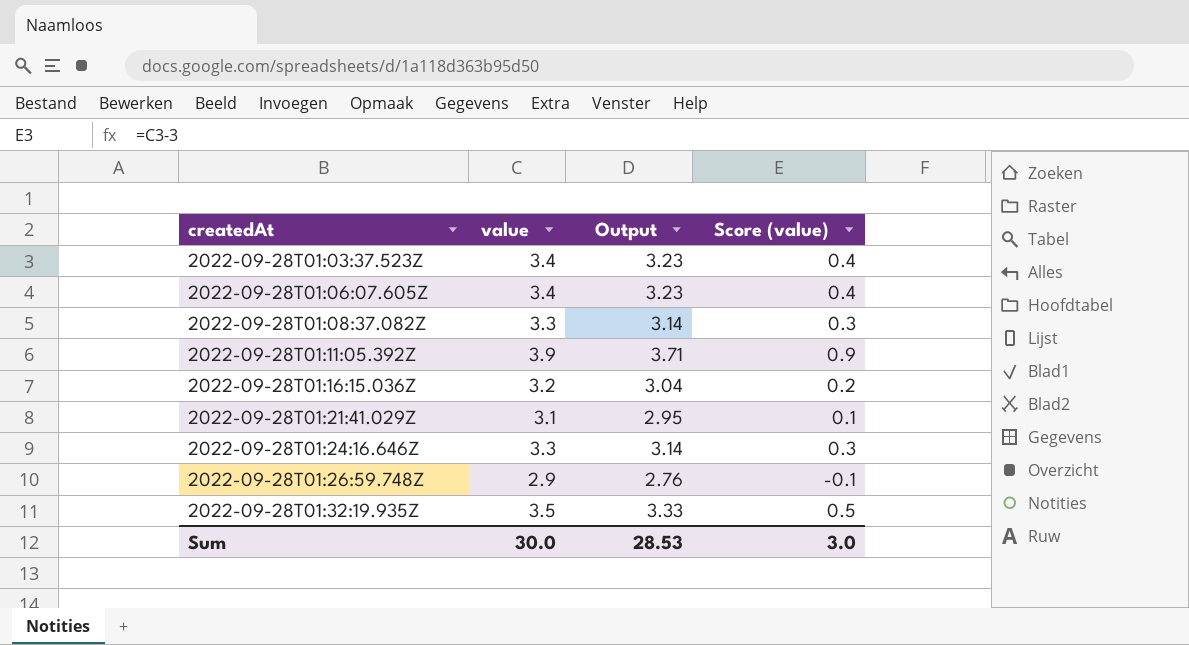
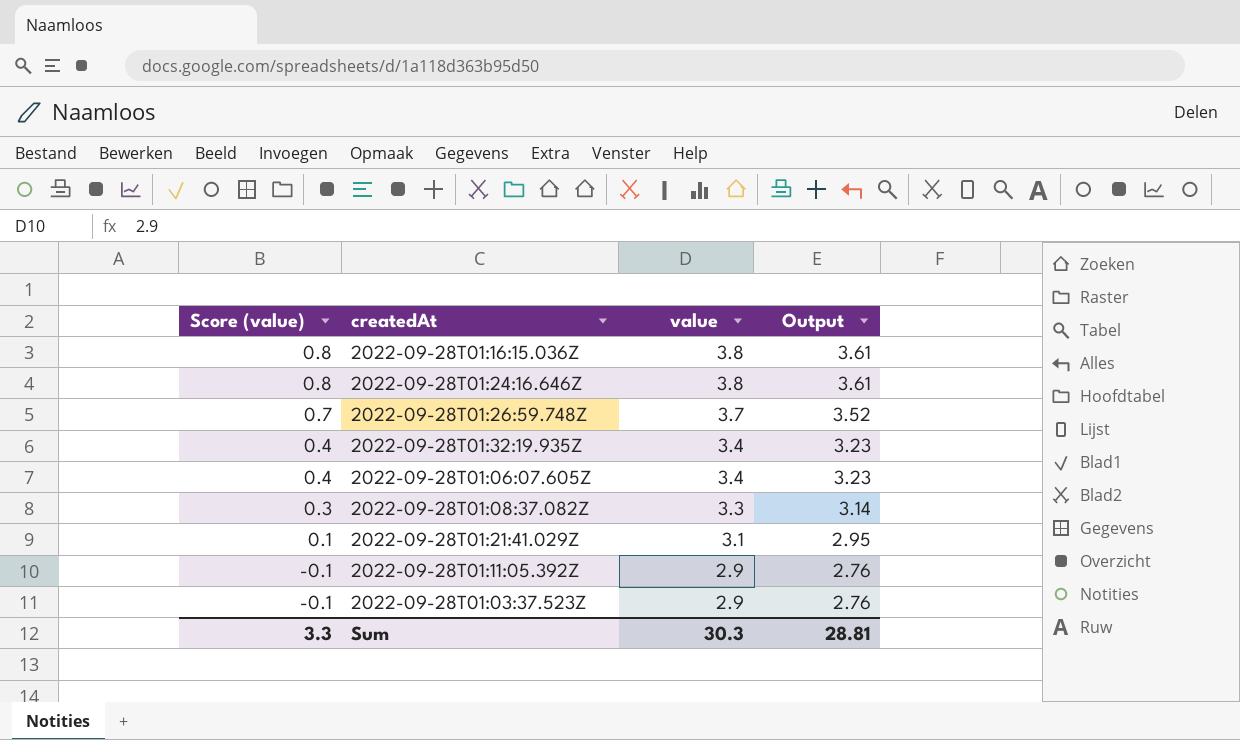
row order: createdAt ascending -> Score (value) descending
column Score (value) | position: 4 -> 1
2022-09-28T01:16:15.036Z | Score (value): 0.2 -> 0.8
2022-09-28T01:16:15.036Z | value: 3.2 -> 3.8
2022-09-28T01:16:15.036Z | Output: 3.04 -> 3.61
2022-09-28T01:24:16.646Z | Score (value): 0.3 -> 0.8
2022-09-28T01:24:16.646Z | value: 3.3 -> 3.8
2022-09-28T01:24:16.646Z | Output: 3.14 -> 3.61
2022-09-28T01:26:59.748Z | Score (value): -0.1 -> 0.7
2022-09-28T01:26:59.748Z | value: 2.9 -> 3.7
2022-09-28T01:26:59.748Z | Output: 2.76 -> 3.52
2022-09-28T01:32:19.935Z | Score (value): 0.5 -> 0.4
2022-09-28T01:32:19.935Z | value: 3.5 -> 3.4
2022-09-28T01:32:19.935Z | Output: 3.33 -> 3.23
2022-09-28T01:11:05.392Z | Score (value): 0.9 -> -0.1
2022-09-28T01:11:05.392Z | value: 3.9 -> 2.9
2022-09-28T01:11:05.392Z | Output: 3.71 -> 2.76
2022-09-28T01:03:37.523Z | Score (value): 0.4 -> -0.1
2022-09-28T01:03:37.523Z | value: 3.4 -> 2.9
2022-09-28T01:03:37.523Z | Output: 3.23 -> 2.76
Sum | Score (value): 3.0 -> 3.3
Sum | value: 30.0 -> 30.3
Sum | Output: 28.53 -> 28.81

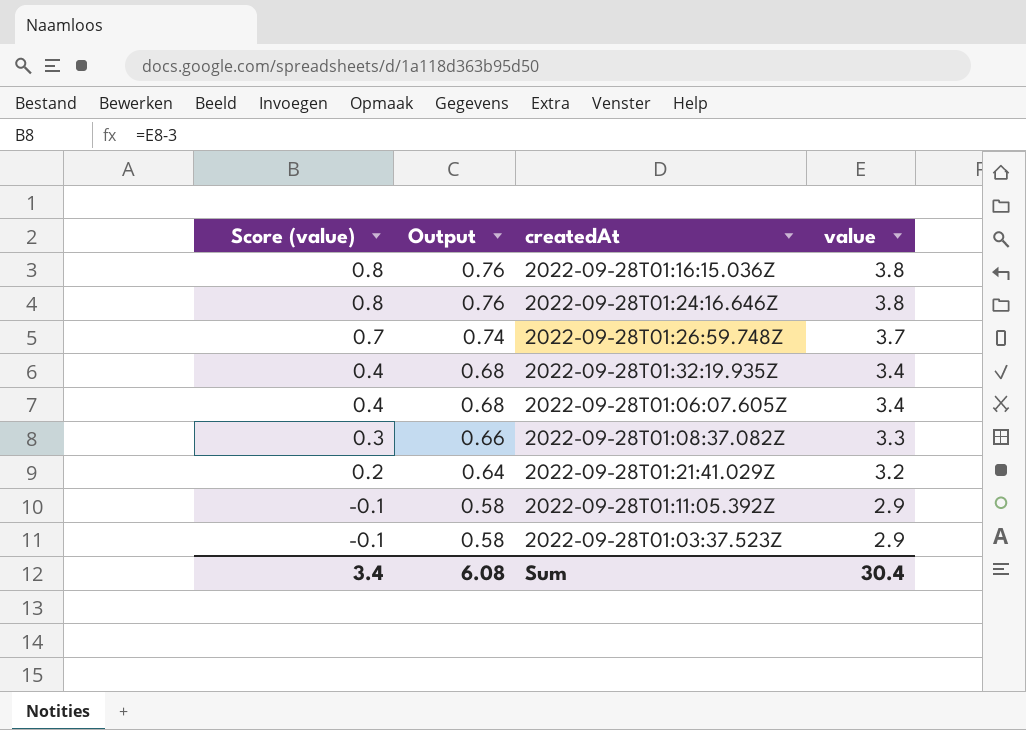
column Output | formula: [value] * 0.95 -> [value] * 0.2
column Output | position: 4 -> 2
2022-09-28T01:21:41.029Z | Score (value): 0.1 -> 0.2
2022-09-28T01:21:41.029Z | value: 3.1 -> 3.2
Sum | Score (value): 3.3 -> 3.4
Sum | Output: 28.81 -> 6.08
Sum | value: 30.3 -> 30.4

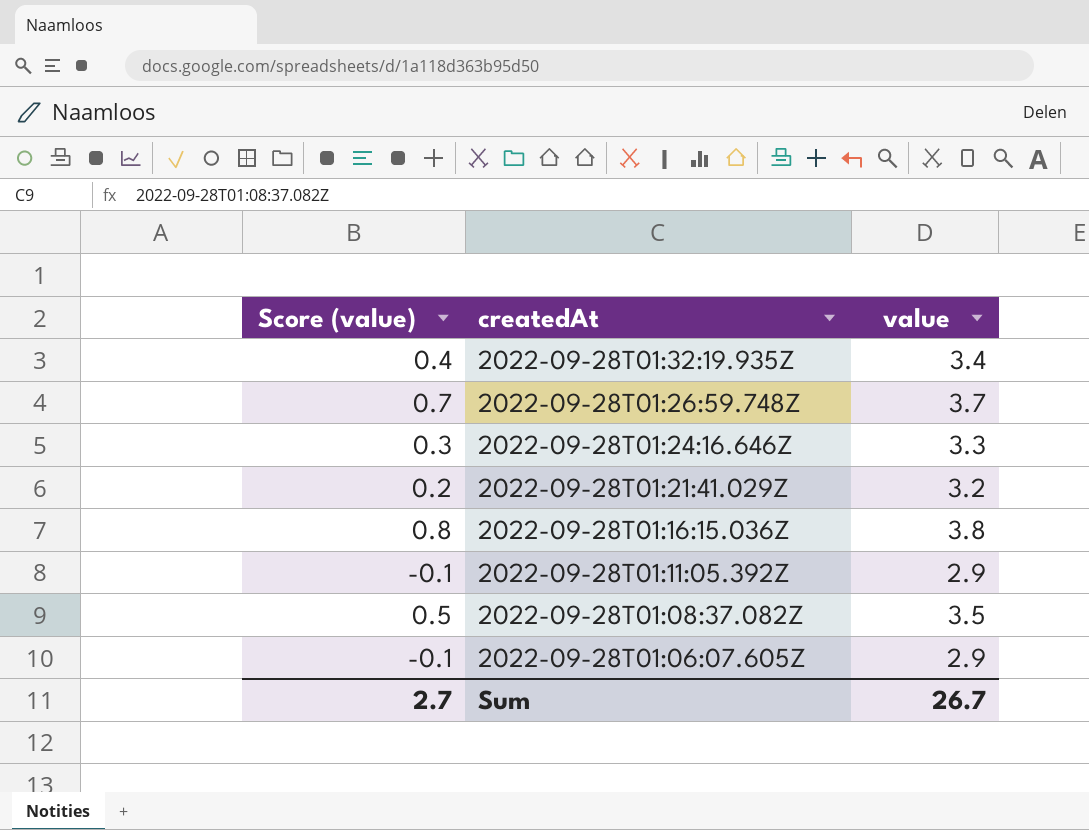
row order: Score (value) descending -> createdAt descending
column Output | formula: [value] * 0.2 -> none
row 2022-09-28T01:03:37.523Z: -0.1 | 0.58 | 2.9 -> none
2022-09-28T01:24:16.646Z | Score (value): 0.8 -> 0.3
2022-09-28T01:24:16.646Z | value: 3.8 -> 3.3
2022-09-28T01:08:37.082Z | Score (value): 0.3 -> 0.5
2022-09-28T01:08:37.082Z | value: 3.3 -> 3.5
2022-09-28T01:06:07.605Z | Score (value): 0.4 -> -0.1
2022-09-28T01:06:07.605Z | value: 3.4 -> 2.9
Sum | Score (value): 3.4 -> 2.7
Sum | value: 30.4 -> 26.7

